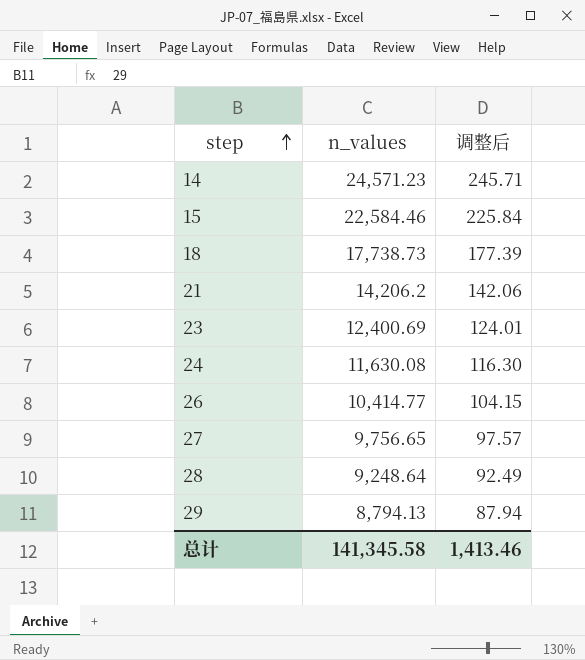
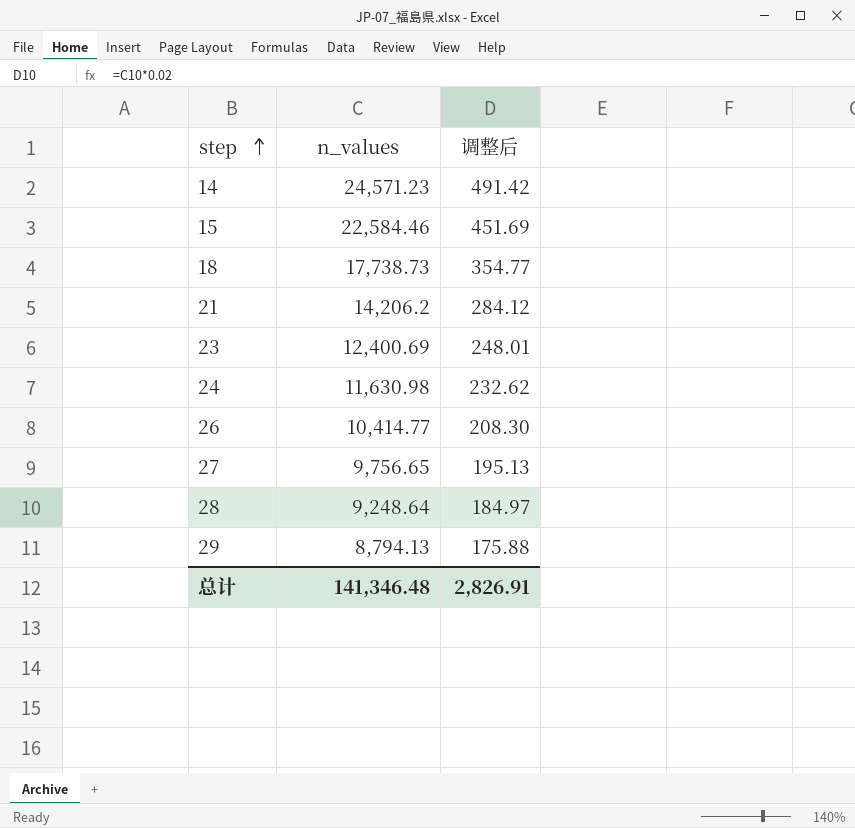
column 调整后 | formula: [n_values] * 0.01 -> [n_values] * 0.02
24 | n_values: 11,630.08 -> 11,630.98
总计 | n_values: 141,345.58 -> 141,346.48
总计 | 调整后: 1,413.46 -> 2,826.91

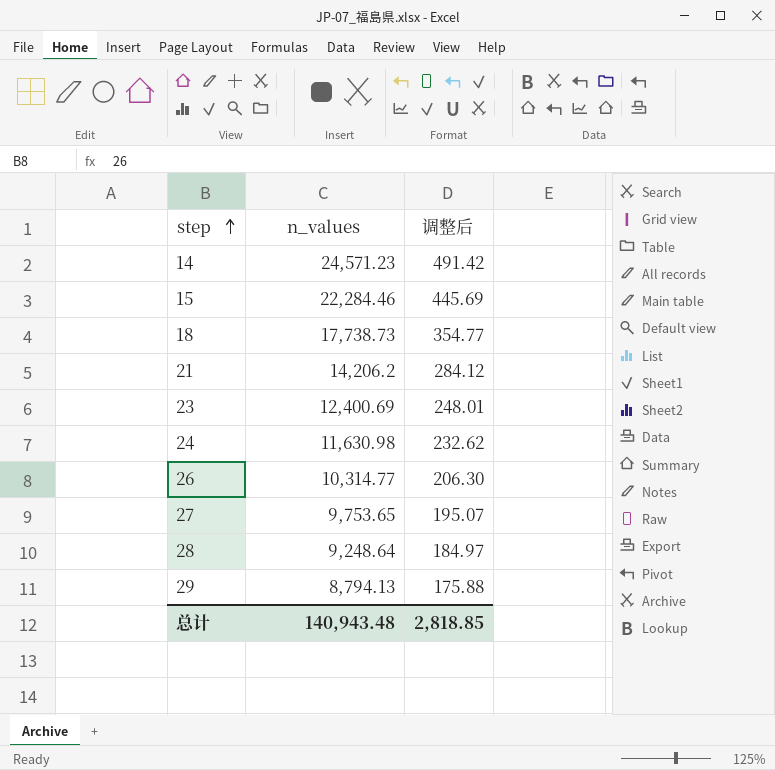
15 | n_values: 22,584.46 -> 22,284.46
15 | 调整后: 451.69 -> 445.69
26 | n_values: 10,414.77 -> 10,314.77
26 | 调整后: 208.30 -> 206.30
27 | n_values: 9,756.65 -> 9,753.65
27 | 调整后: 195.13 -> 195.07
总计 | n_values: 141,346.48 -> 140,943.48
总计 | 调整后: 2,826.91 -> 2,818.85

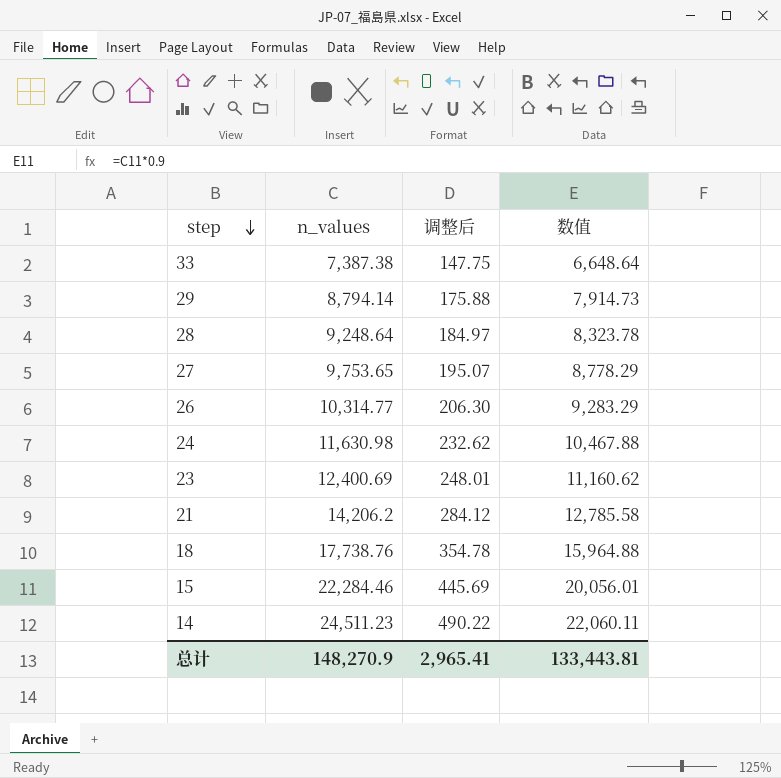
row order: step ascending -> step descending
column 数值 | formula: none -> [n_values] * 0.9
row 33: none -> 7,387.38 | 147.75 | 6,648.64
29 | n_values: 8,794.13 -> 8,794.14
18 | n_values: 17,738.73 -> 17,738.76
18 | 调整后: 354.77 -> 354.78
14 | n_values: 24,571.23 -> 24,511.23
14 | 调整后: 491.42 -> 490.22
总计 | n_values: 140,943.48 -> 148,270.9
总计 | 调整后: 2,818.85 -> 2,965.41

